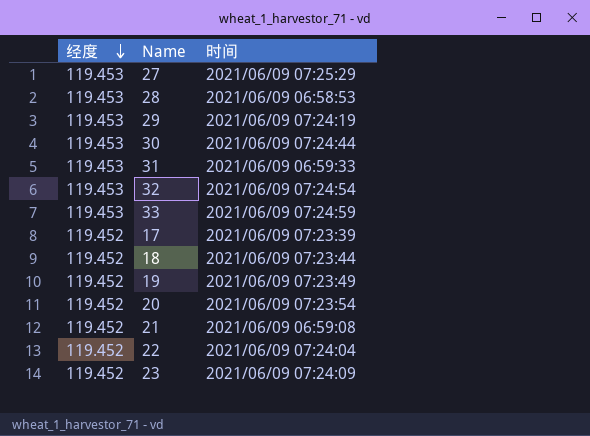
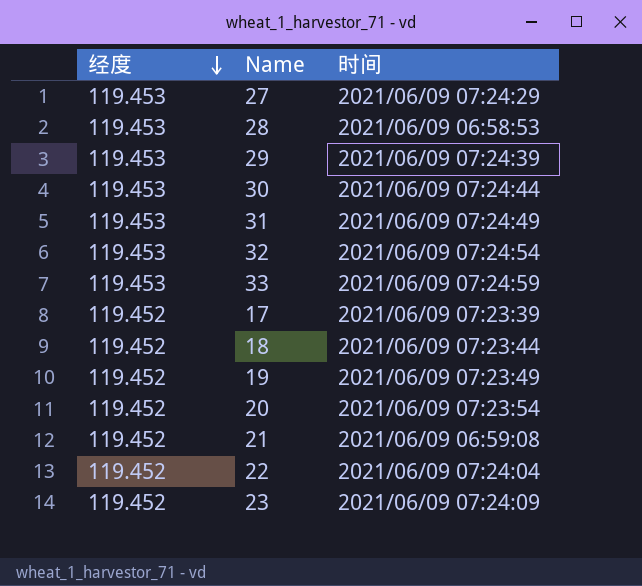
27 | 时间: 2021/06/09 07:25:29 -> 2021/06/09 07:24:29
29 | 时间: 2021/06/09 07:24:19 -> 2021/06/09 07:24:39
31 | 时间: 2021/06/09 06:59:33 -> 2021/06/09 07:24:49

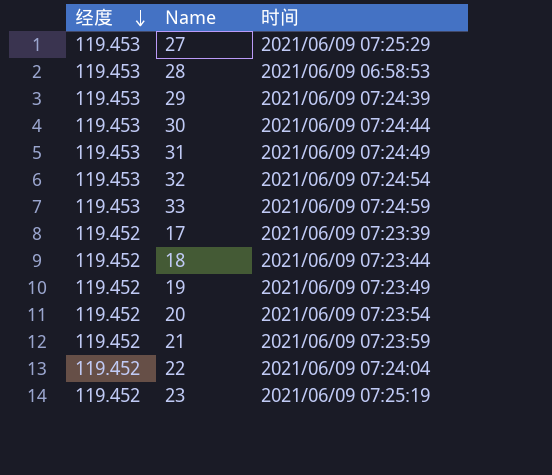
27 | 时间: 2021/06/09 07:24:29 -> 2021/06/09 07:25:29
21 | 时间: 2021/06/09 06:59:08 -> 2021/06/09 07:23:59
23 | 时间: 2021/06/09 07:24:09 -> 2021/06/09 07:25:19

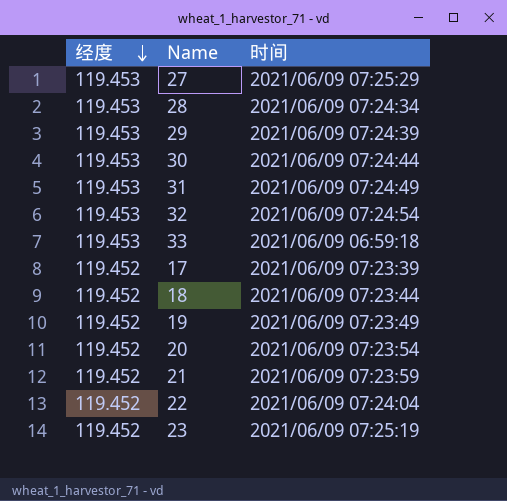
28 | 时间: 2021/06/09 06:58:53 -> 2021/06/09 07:24:34
33 | 时间: 2021/06/09 07:24:59 -> 2021/06/09 06:59:18

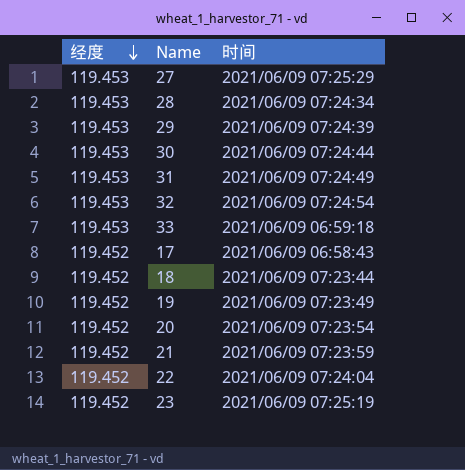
17 | 时间: 2021/06/09 07:23:39 -> 2021/06/09 06:58:43

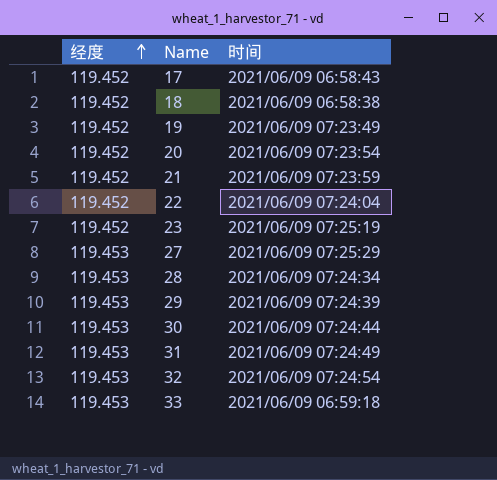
row order: 经度 descending -> 经度 ascending
18 | 时间: 2021/06/09 07:23:44 -> 2021/06/09 06:58:38

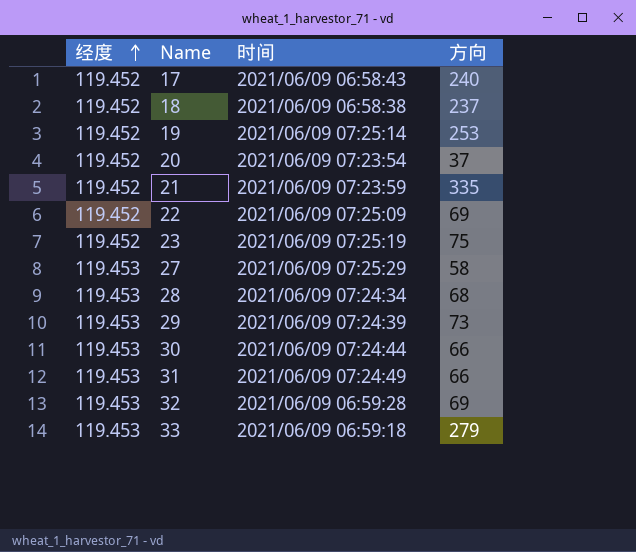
column 方向 | position: none -> 4
19 | 时间: 2021/06/09 07:23:49 -> 2021/06/09 07:25:14
22 | 时间: 2021/06/09 07:24:04 -> 2021/06/09 07:25:09
32 | 时间: 2021/06/09 07:24:54 -> 2021/06/09 06:59:28

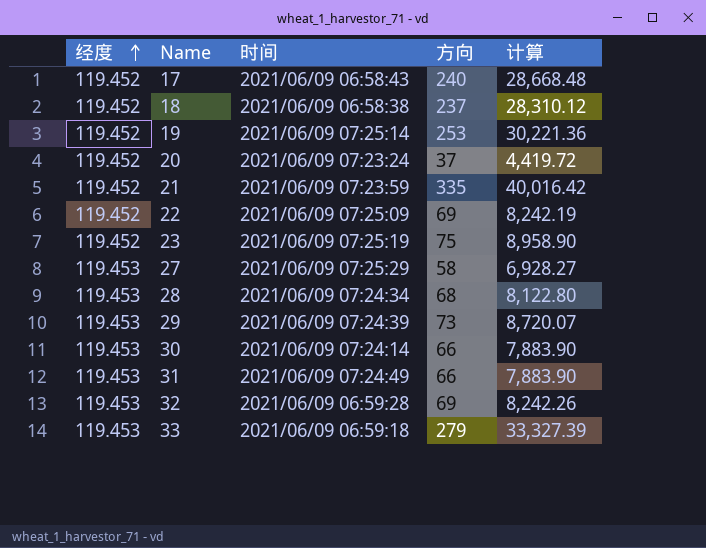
column 计算 | formula: none -> [经度] * [方向]
20 | 时间: 2021/06/09 07:23:54 -> 2021/06/09 07:23:24
30 | 时间: 2021/06/09 07:24:44 -> 2021/06/09 07:24:14

